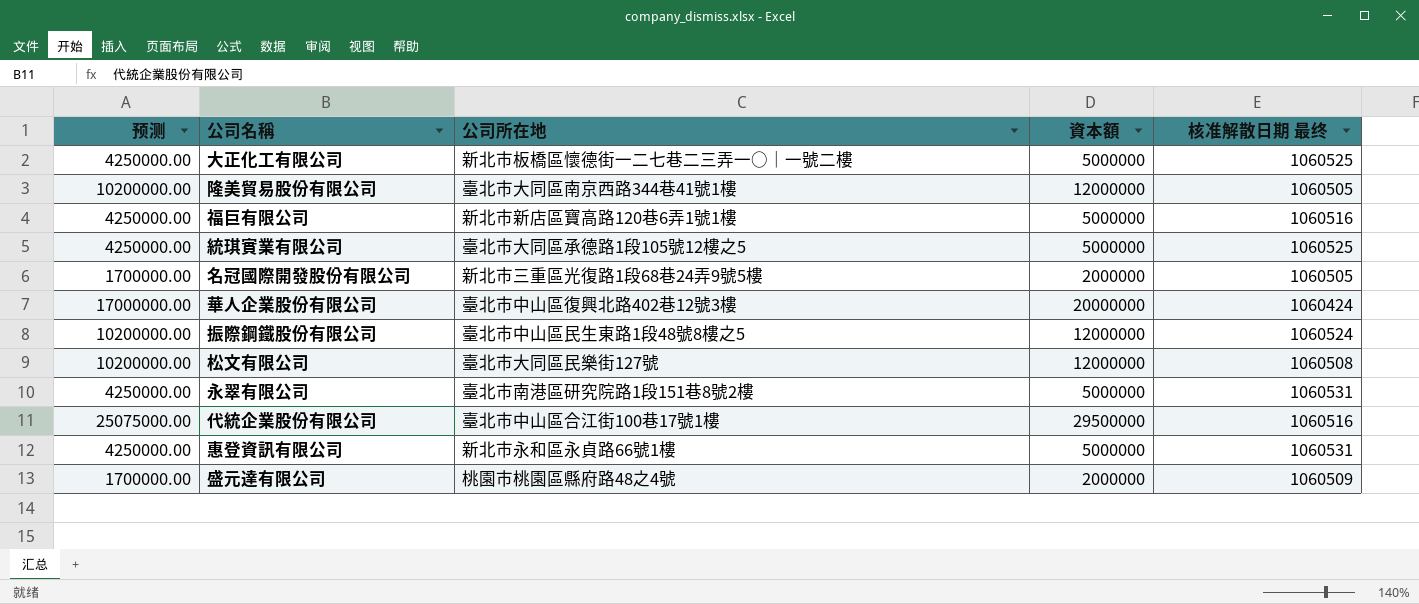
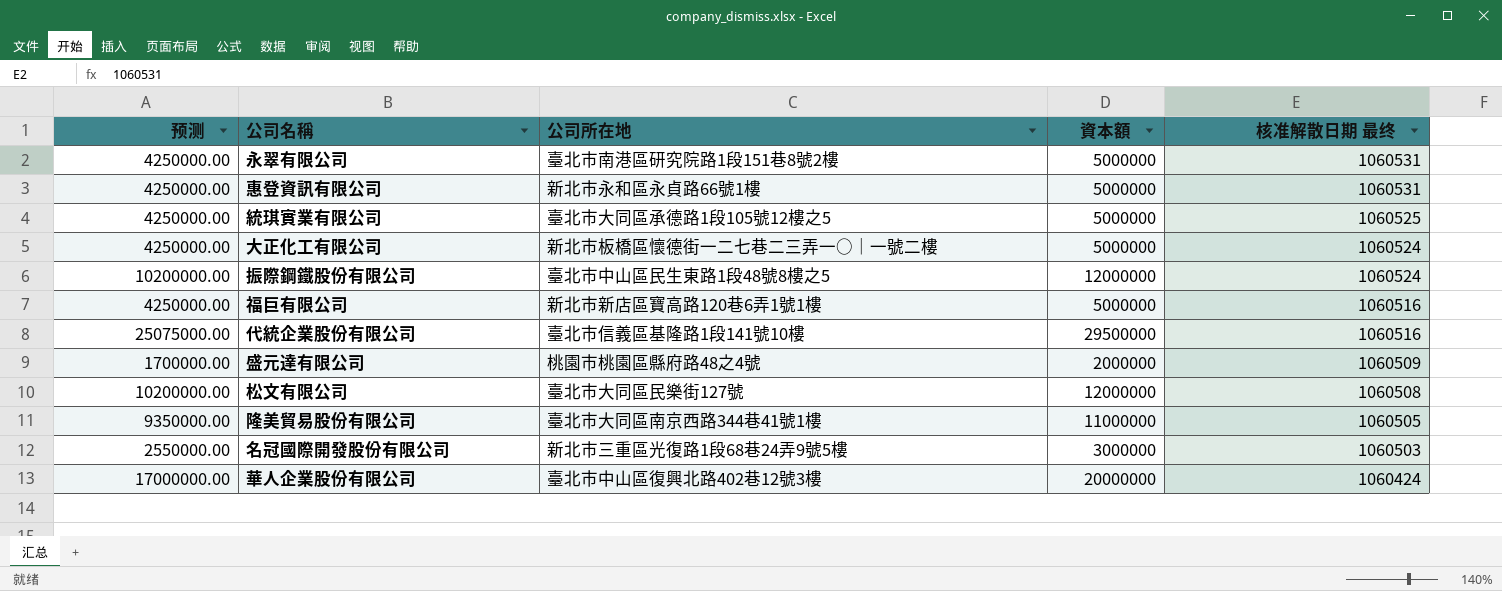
row order: none -> 核准解散日期 最终 descending
大正化工有限公司 | 核准解散日期 最终: 1060525 -> 1060524
代統企業股份有限公司 | 公司所在地: 臺北市中山區合江街100巷17號1樓 -> 臺北市信義區基隆路1段141號10樓
隆美貿易股份有限公司 | 预测: 10200000.00 -> 9350000.00
隆美貿易股份有限公司 | 資本額: 12000000 -> 11000000
名冠國際開發股份有限公司 | 预测: 1700000.00 -> 2550000.00
名冠國際開發股份有限公司 | 資本額: 2000000 -> 3000000
名冠國際開發股份有限公司 | 核准解散日期 最终: 1060505 -> 1060503

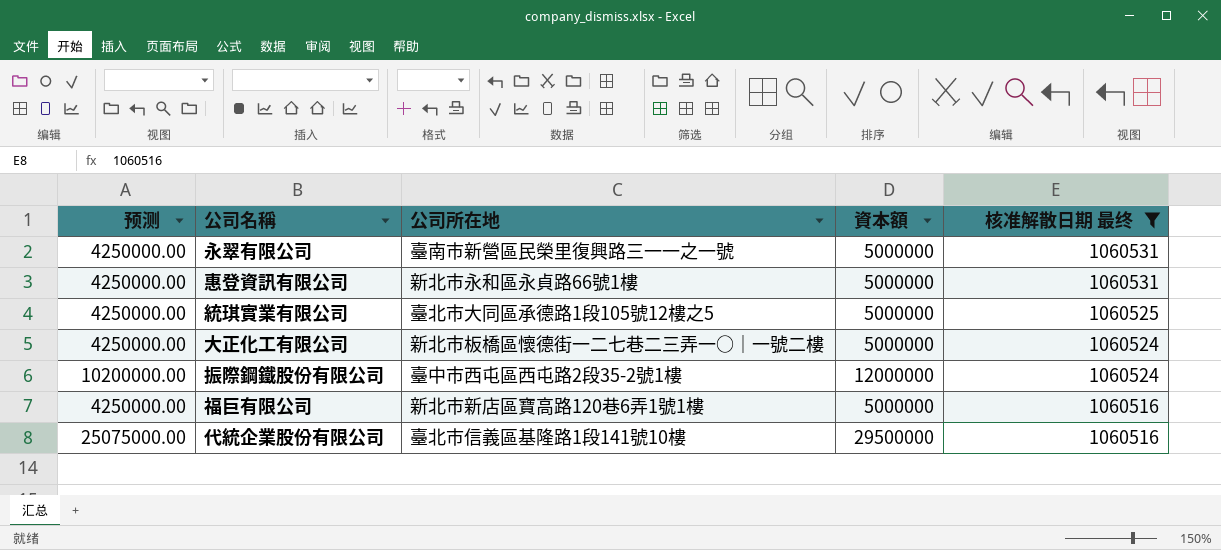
filter: none -> 核准解散日期 最终 >= 1060516
永翠有限公司 | 公司所在地: 臺北市南港區研究院路1段151巷8號2樓 -> 臺南市新營區民榮里復興路三一一之一號
振際鋼鐵股份有限公司 | 公司所在地: 臺北市中山區民生東路1段48號8樓之5 -> 臺中市西屯區西屯路2段35-2號1樓

